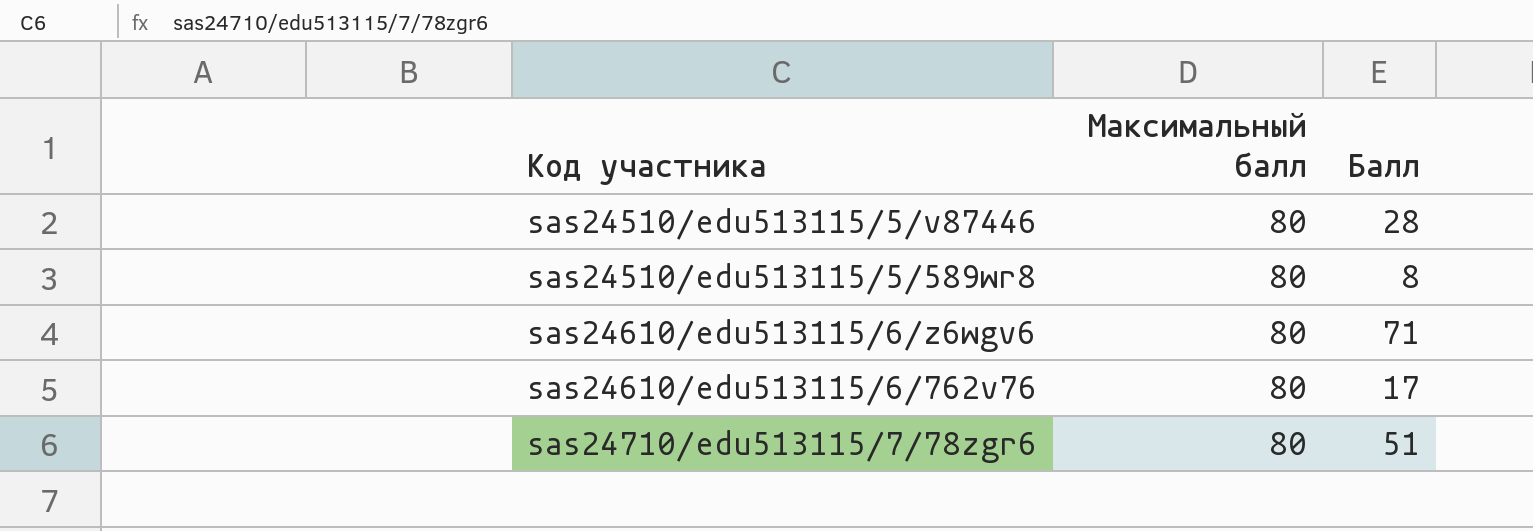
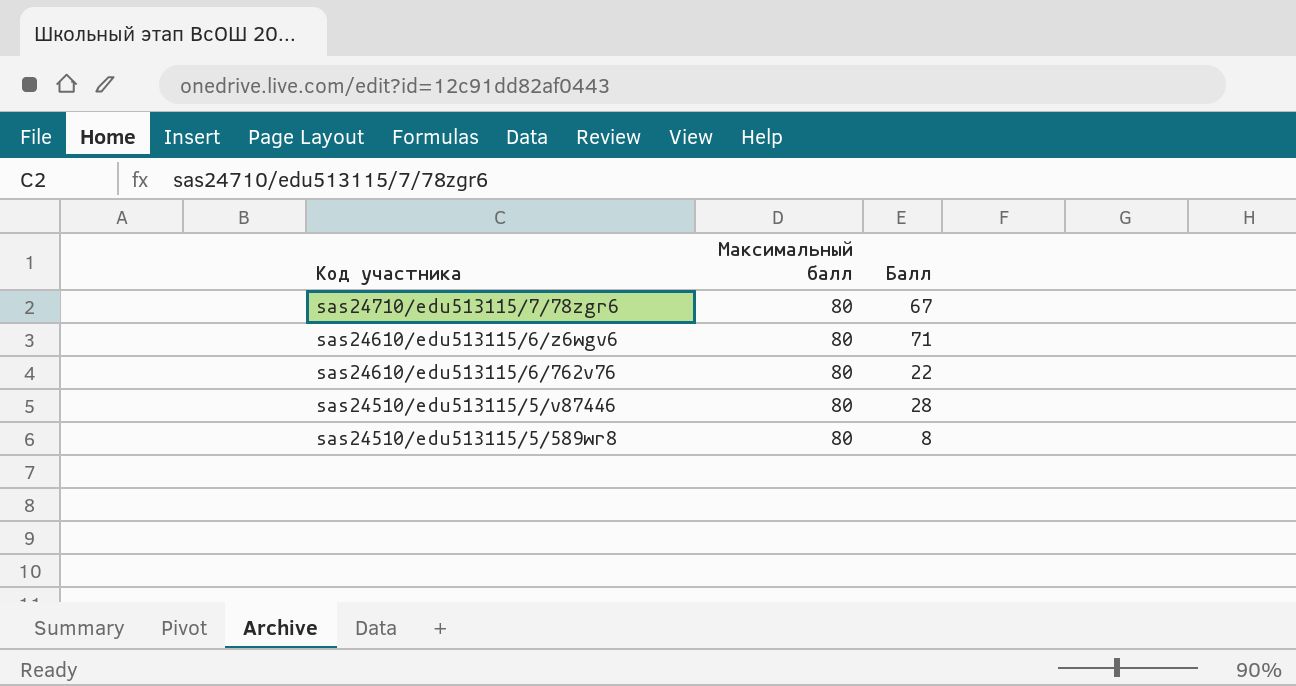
row order: none -> Код участника descending
sas24710/edu513115/7/78zgr6 | Балл: 51 -> 67
sas24610/edu513115/6/762v76 | Балл: 17 -> 22

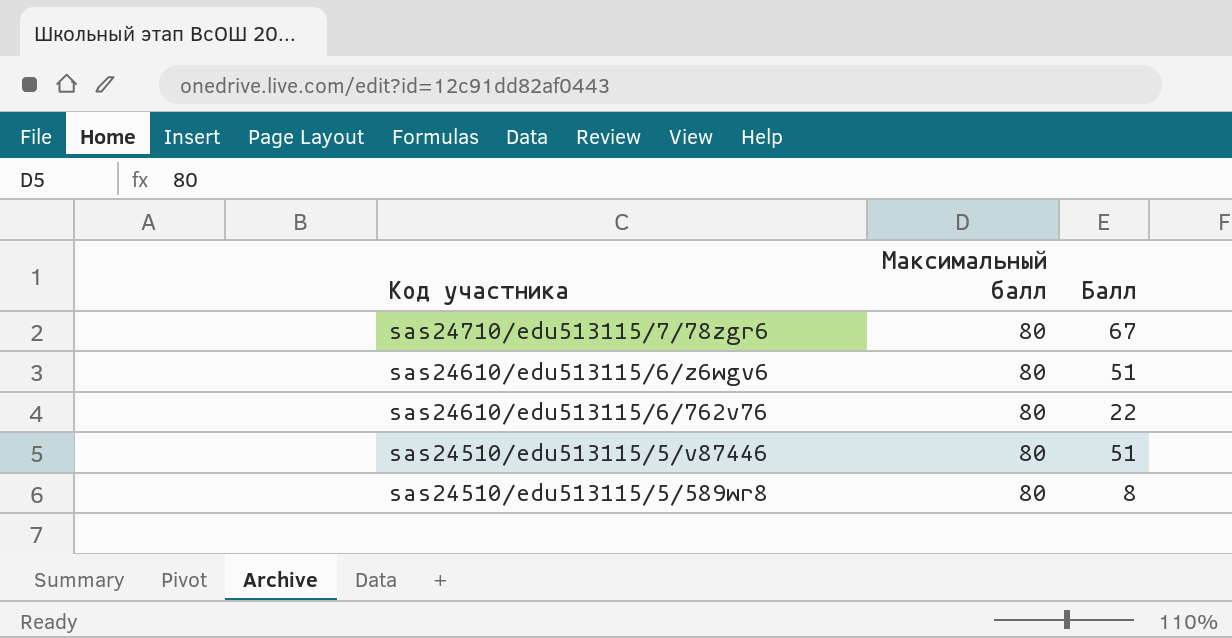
sas24610/edu513115/6/z6wgv6 | Балл: 71 -> 51
sas24510/edu513115/5/v87446 | Балл: 28 -> 51

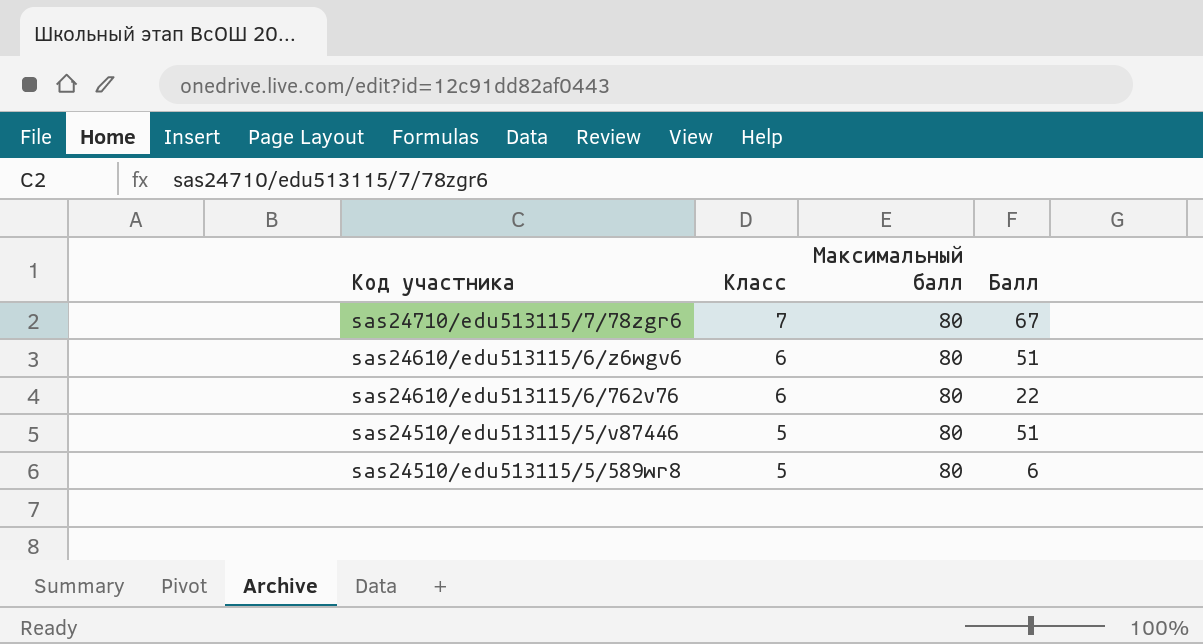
column Класс | position: none -> 2
sas24510/edu513115/5/589wr8 | Балл: 8 -> 6

